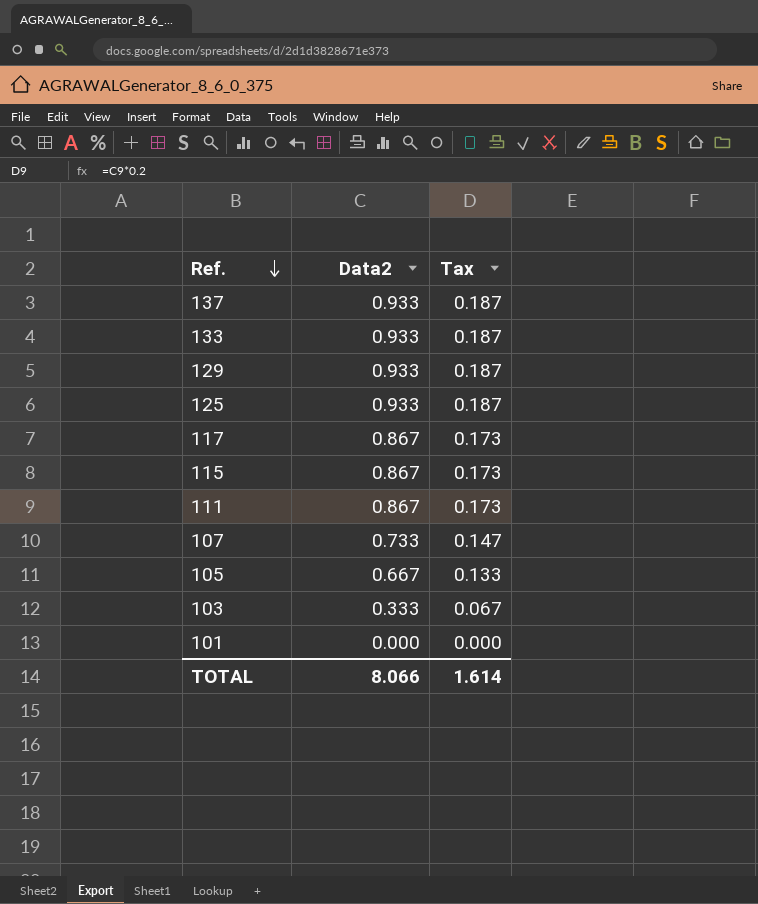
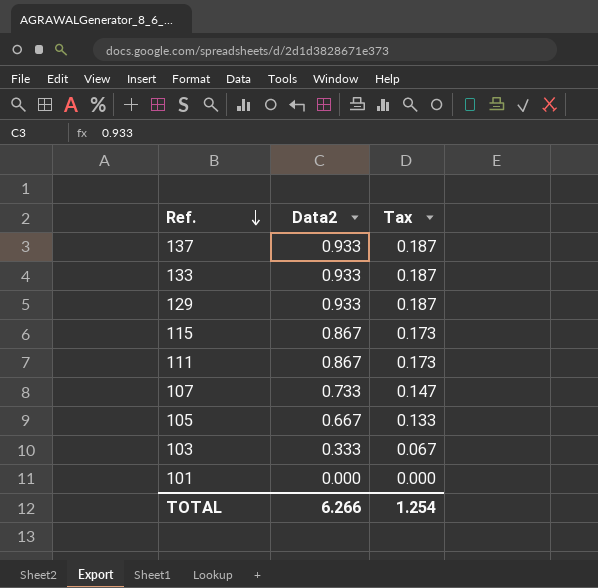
row 125: 0.933 | 0.187 -> none
row 117: 0.867 | 0.173 -> none
TOTAL | Data2: 8.066 -> 6.266
TOTAL | Tax: 1.614 -> 1.254

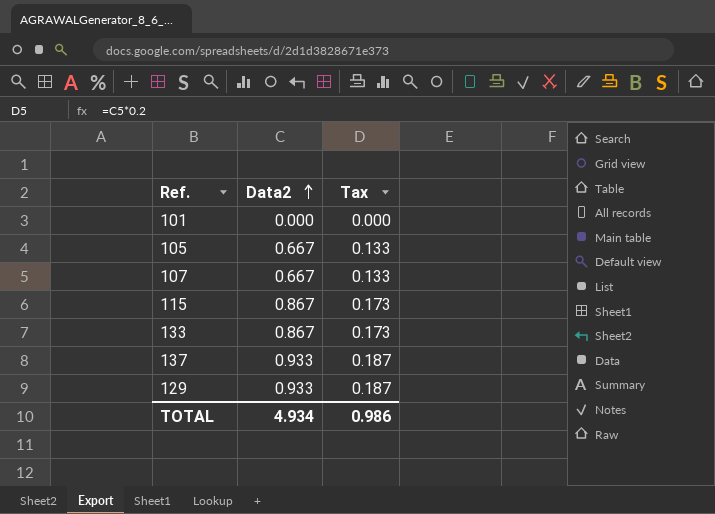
row order: Ref. descending -> Data2 ascending
row 111: 0.867 | 0.173 -> none
row 103: 0.333 | 0.067 -> none
107 | Data2: 0.733 -> 0.667
107 | Tax: 0.147 -> 0.133
133 | Data2: 0.933 -> 0.867
133 | Tax: 0.187 -> 0.173
TOTAL | Data2: 6.266 -> 4.934
TOTAL | Tax: 1.254 -> 0.986

